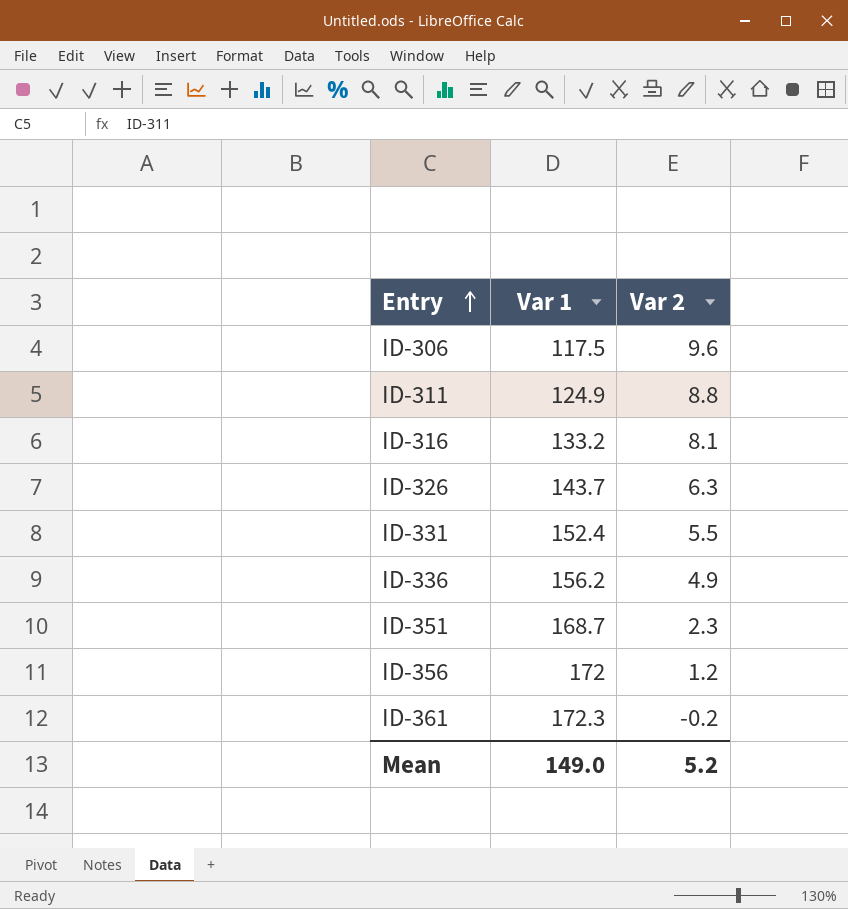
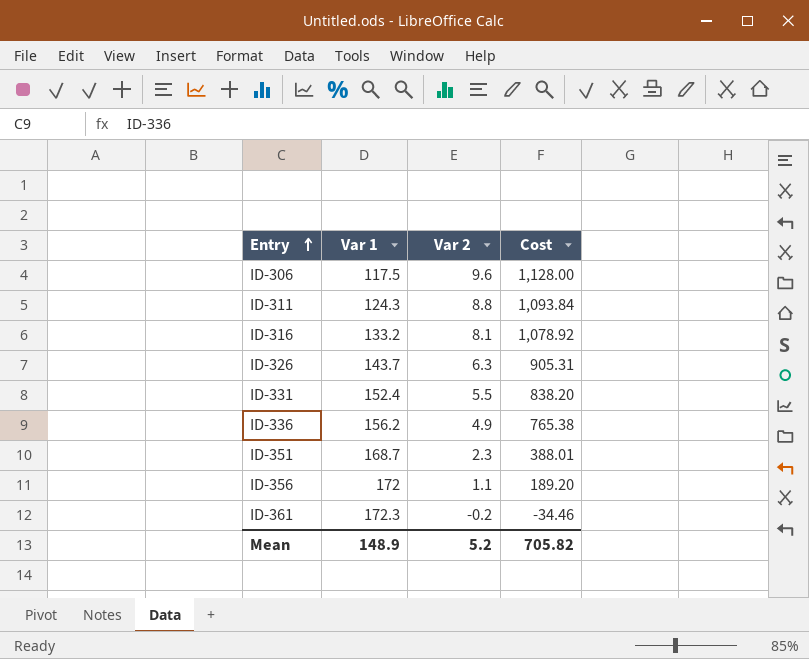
column Cost | formula: none -> [Var 1] * [Var 2]
ID-311 | Var 1: 124.9 -> 124.3
ID-356 | Var 2: 1.2 -> 1.1
Mean | Var 1: 149.0 -> 148.9

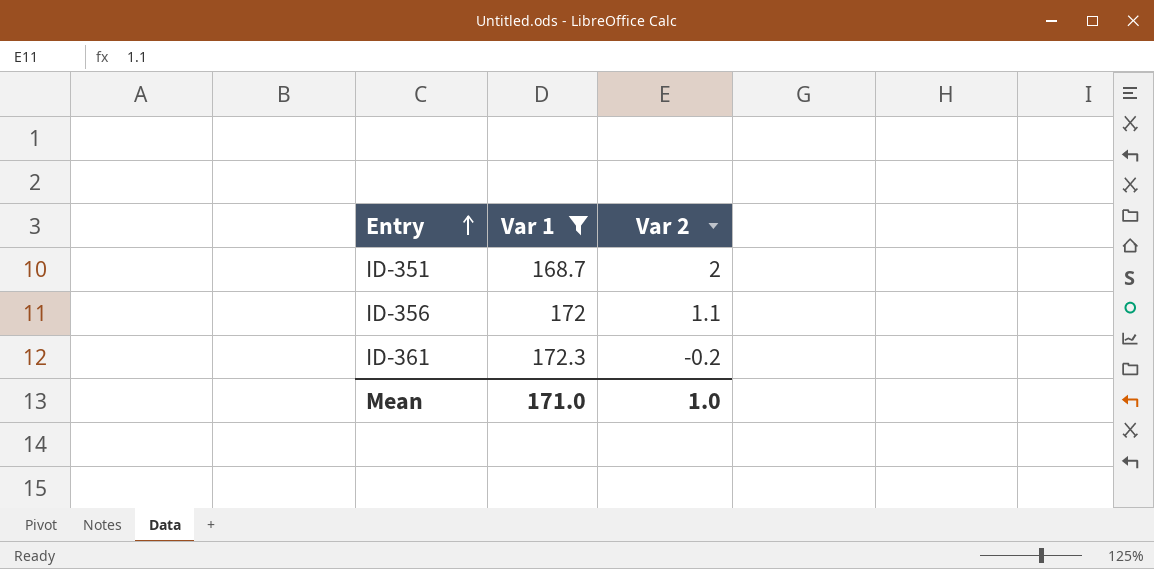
filter: none -> Var 1 >= 168.7
column Cost | formula: [Var 1] * [Var 2] -> none
ID-351 | Var 2: 2.3 -> 2
Mean | Var 1: 148.9 -> 171.0
Mean | Var 2: 5.2 -> 1.0

